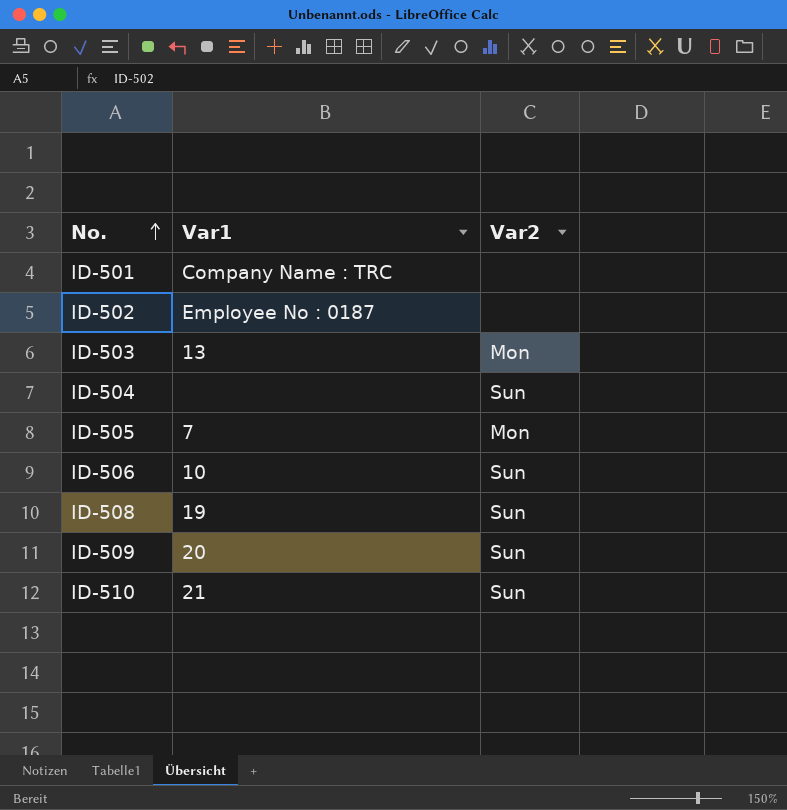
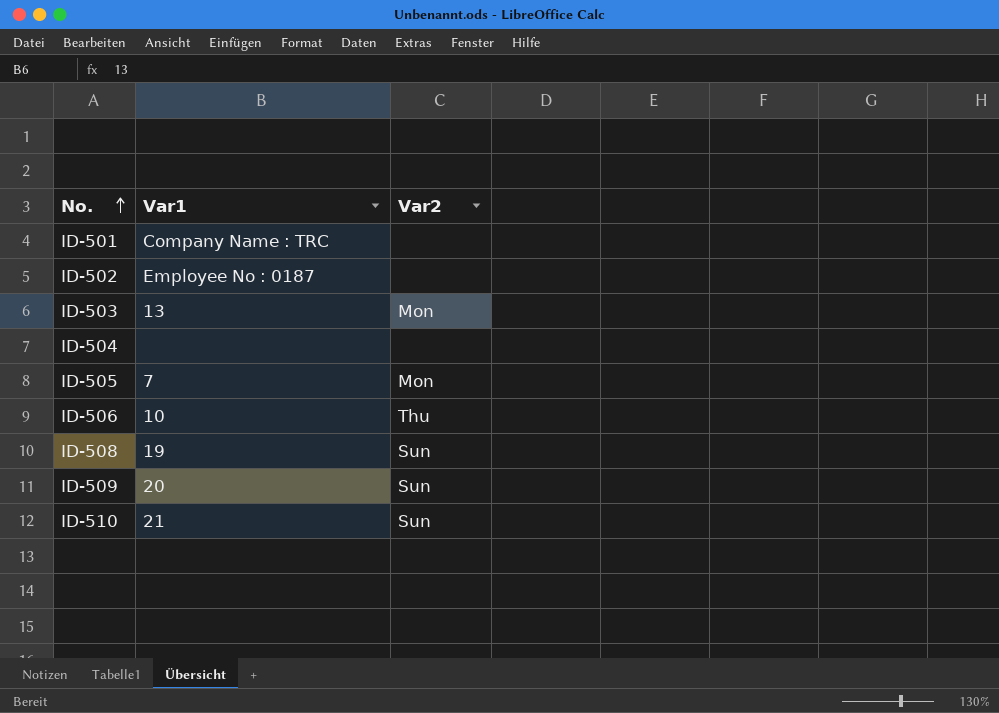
ID-504 | Var2: Sun -> none
ID-506 | Var2: Sun -> Thu

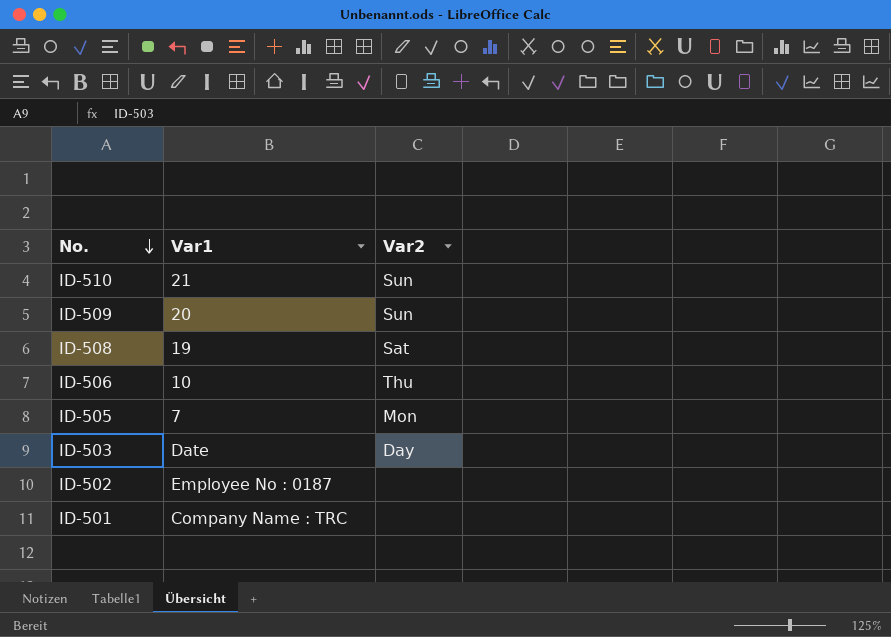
row order: No. ascending -> No. descending
row ID-504: none | none -> none
ID-508 | Var2: Sun -> Sat
ID-503 | Var1: 13 -> Date
ID-503 | Var2: Mon -> Day

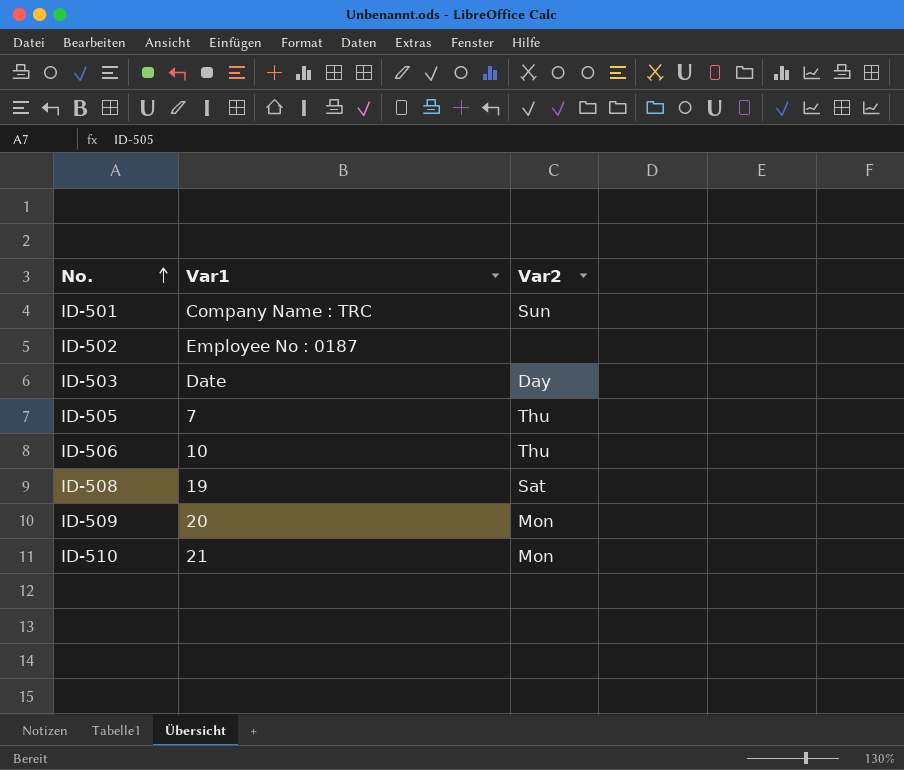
row order: No. descending -> No. ascending
ID-501 | Var2: none -> Sun
ID-505 | Var2: Mon -> Thu
ID-509 | Var2: Sun -> Mon
ID-510 | Var2: Sun -> Mon

